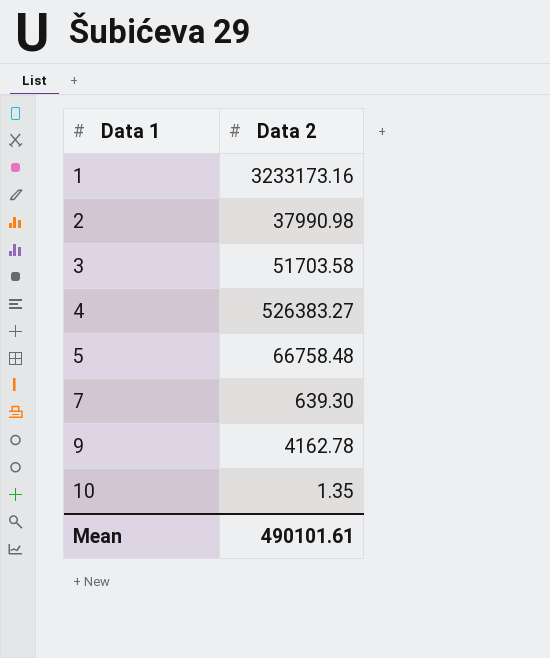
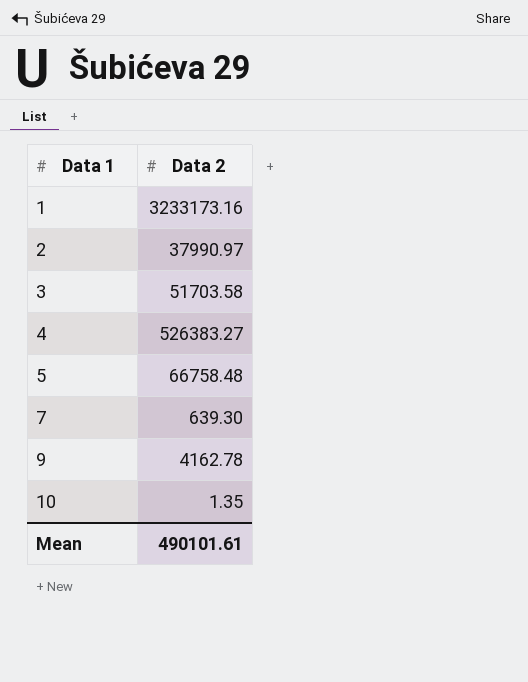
2 | Data 2: 37990.98 -> 37990.97

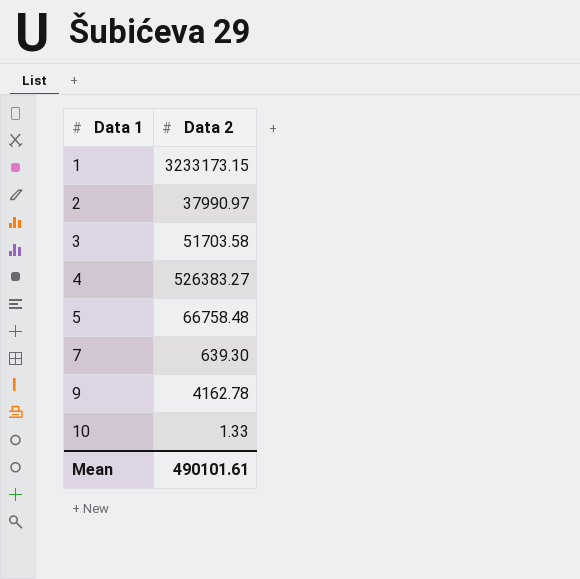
1 | Data 2: 3233173.16 -> 3233173.15
10 | Data 2: 1.35 -> 1.33

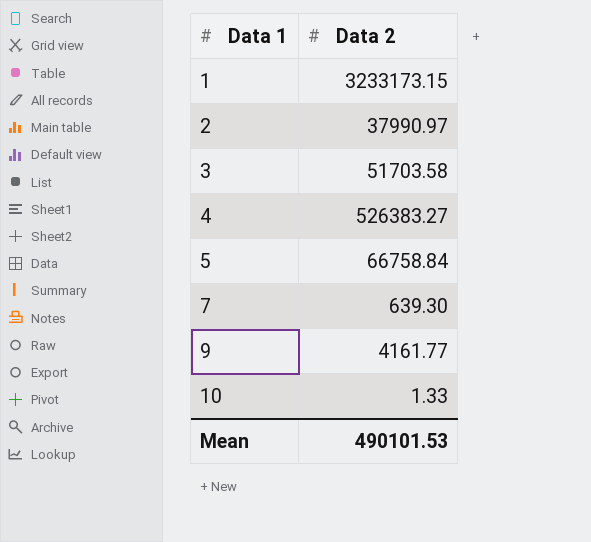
5 | Data 2: 66758.48 -> 66758.84
9 | Data 2: 4162.78 -> 4161.77
Mean | Data 2: 490101.61 -> 490101.53

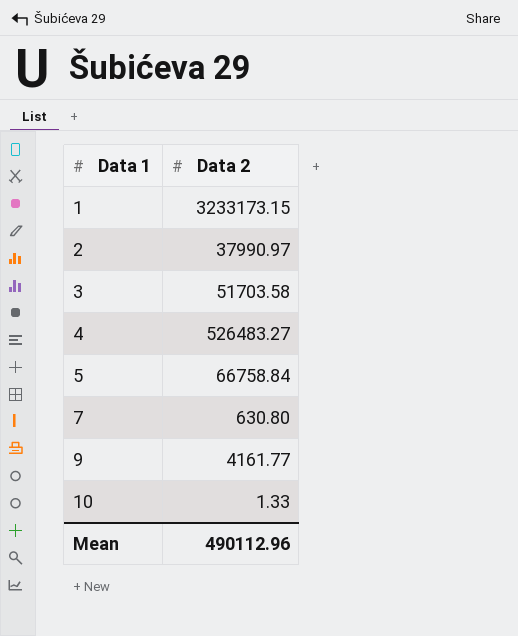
4 | Data 2: 526383.27 -> 526483.27
7 | Data 2: 639.30 -> 630.80
Mean | Data 2: 490101.53 -> 490112.96

